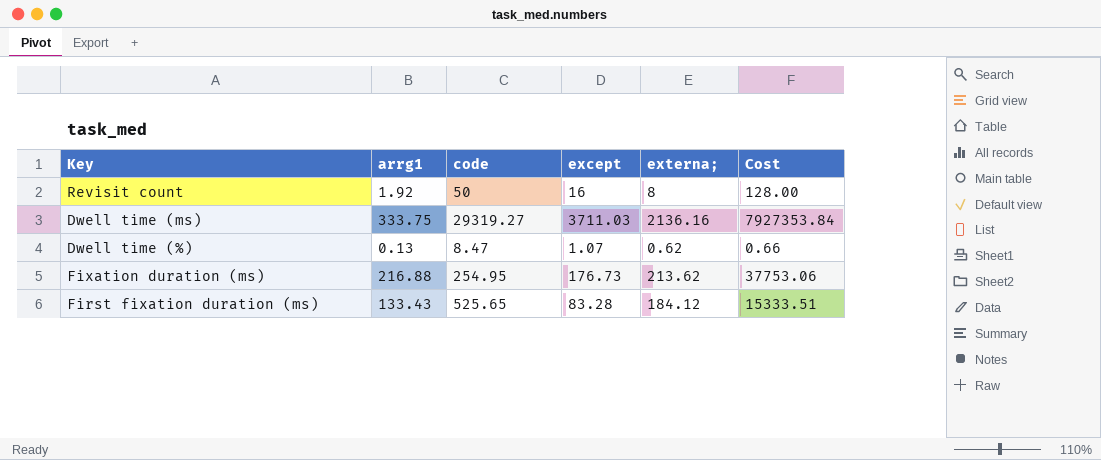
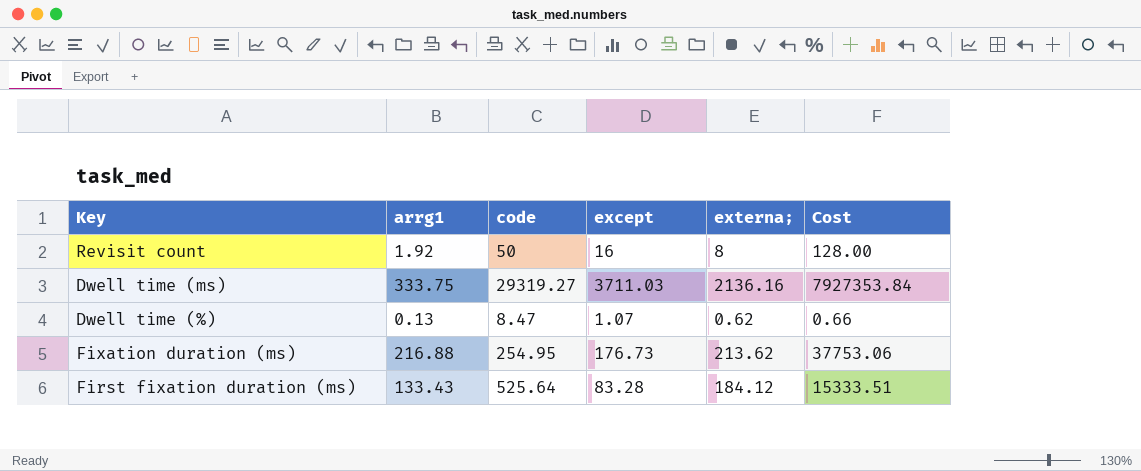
First fixation duration (ms) | code: 525.65 -> 525.64

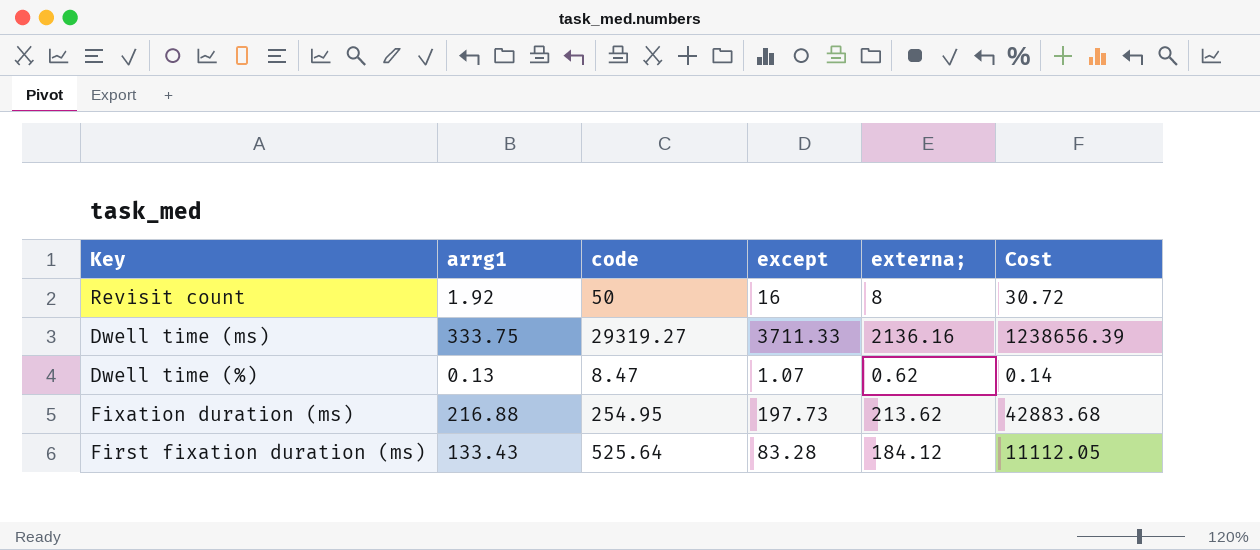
column Cost | formula: [except] * [externa;] -> [arrg1] * [except]
Dwell time (ms) | except: 3711.03 -> 3711.33
Fixation duration (ms) | except: 176.73 -> 197.73

